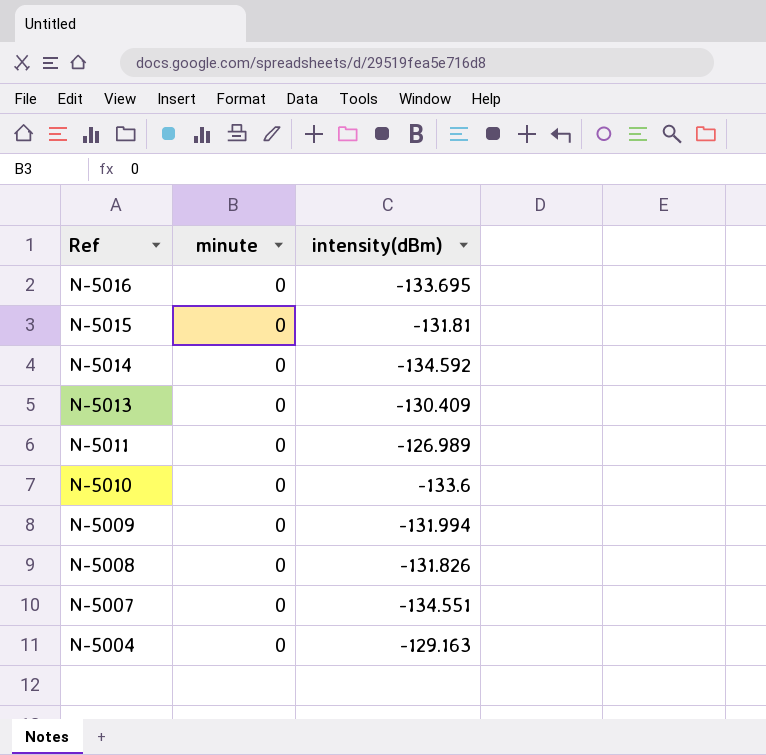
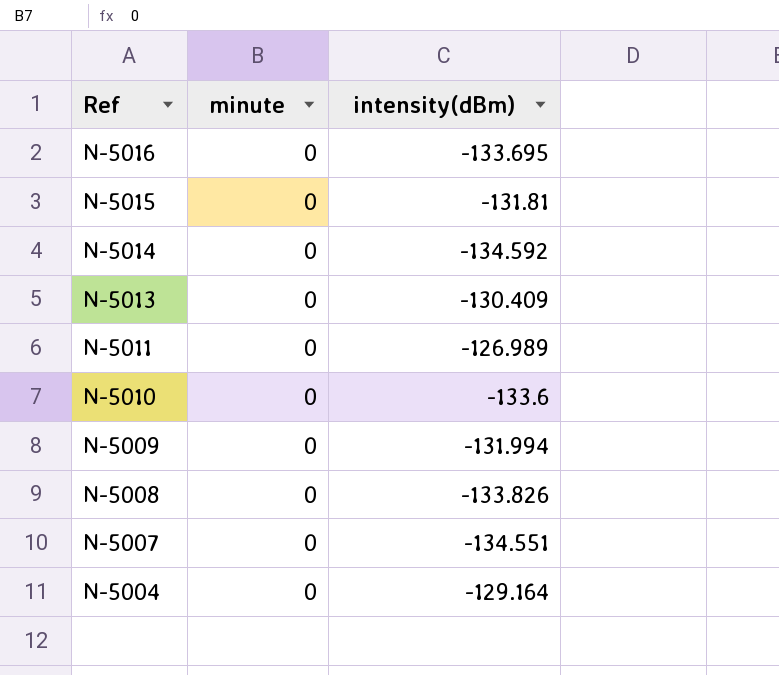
N-5008 | intensity(dBm): -131.826 -> -133.826
N-5004 | intensity(dBm): -129.163 -> -129.164

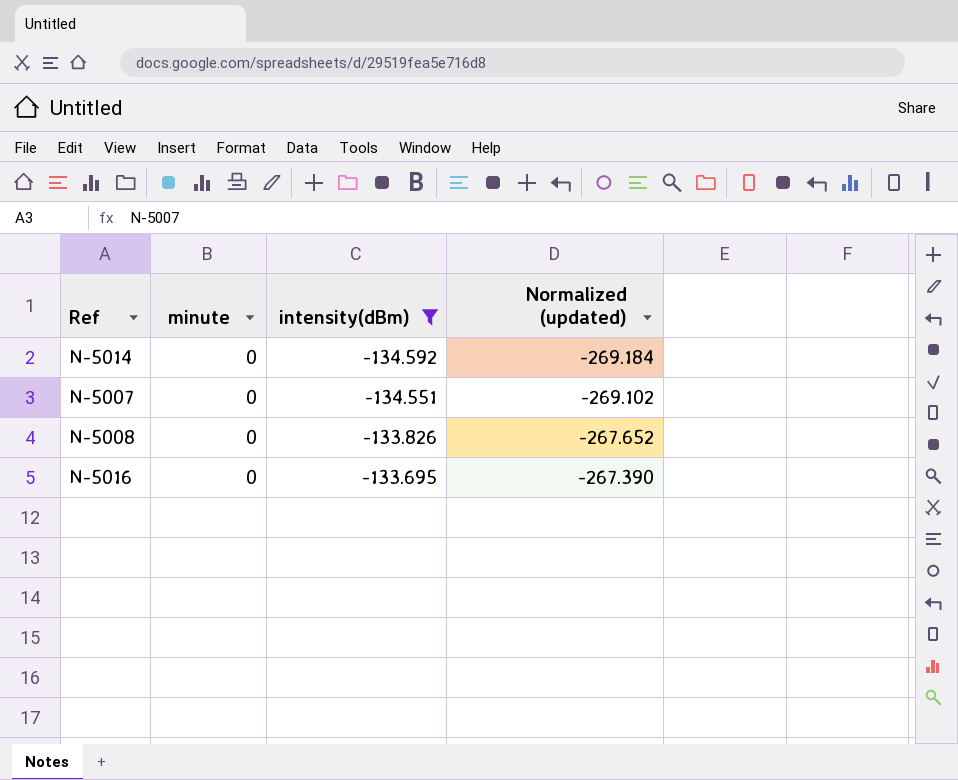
filter: none -> intensity(dBm) <= -133.695
row order: Ref descending -> intensity(dBm) ascending
column Normalized (updated) | formula: none -> [intensity(dBm)] * 2

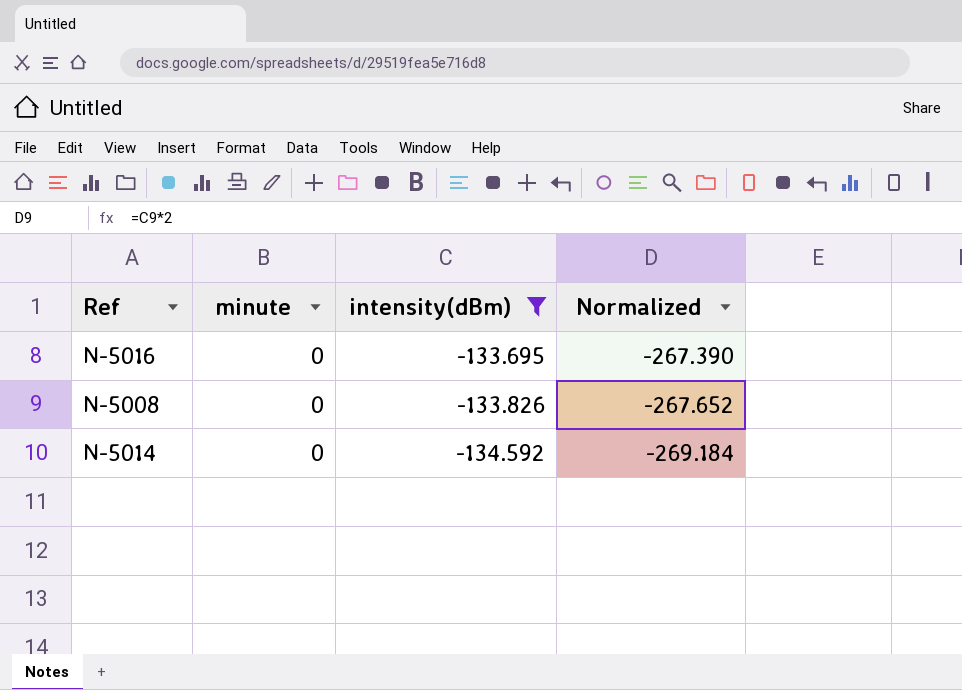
row order: intensity(dBm) ascending -> intensity(dBm) descending
column name: Normalized (updated) -> Normalized
row N-5007: 0 | -134.551 | -269.102 -> none

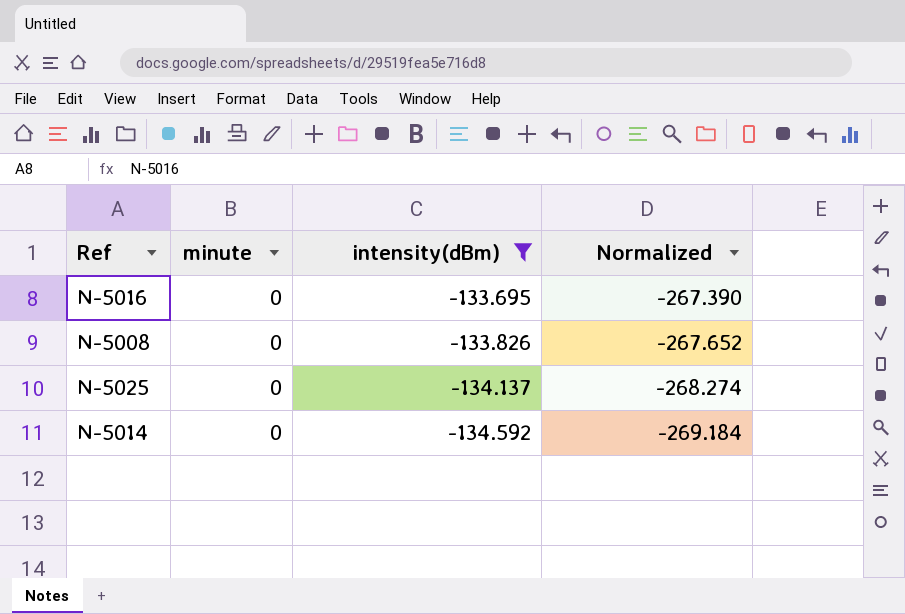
row N-5025: none -> 0 | -134.137 | -268.274

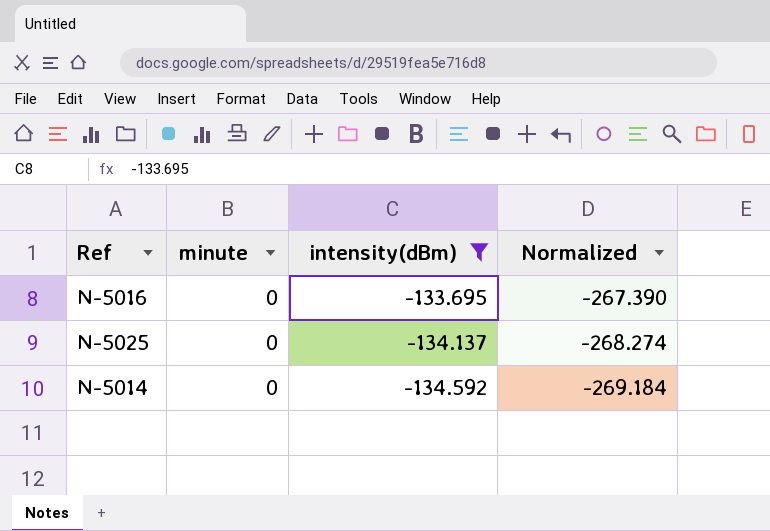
row N-5008: 0 | -133.826 | -267.652 -> none

